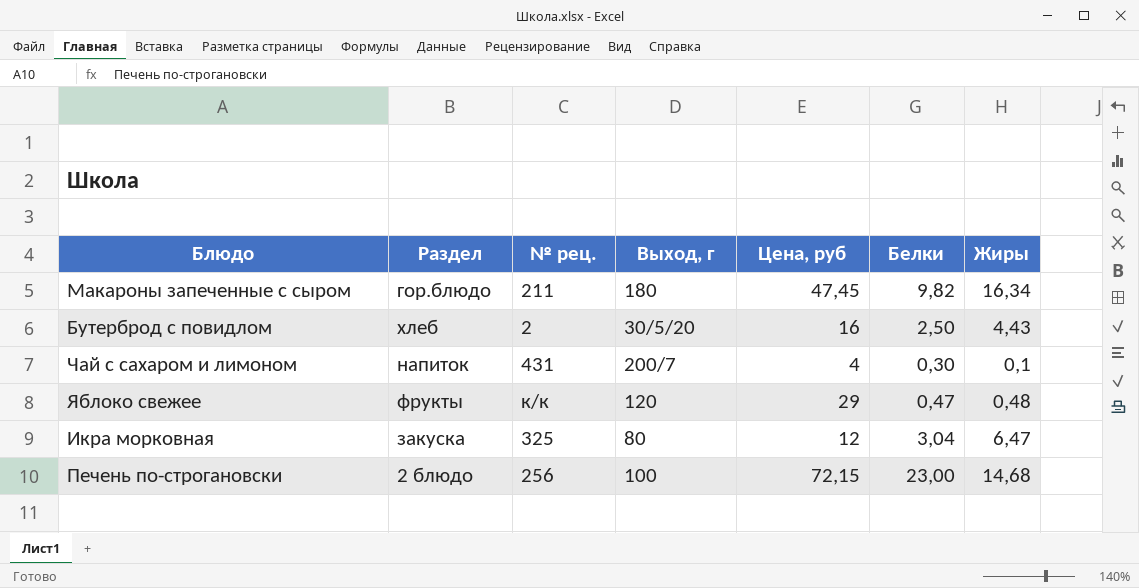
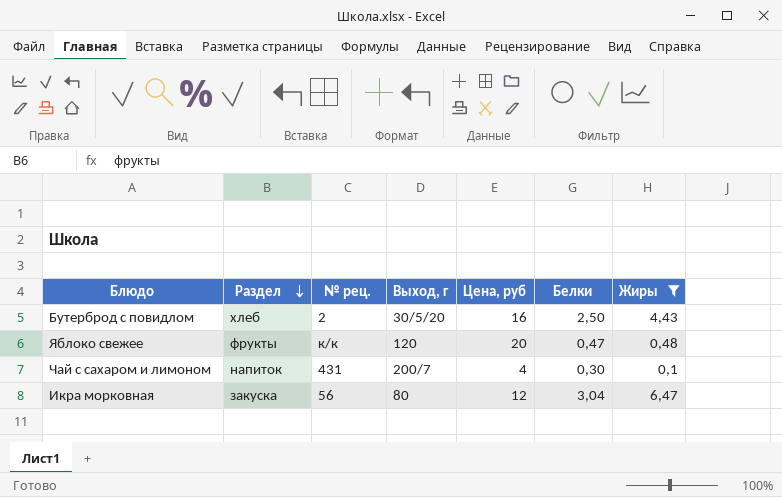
filter: none -> Жиры <= 6,47
row order: none -> Раздел descending
Яблоко свежее | Цена, руб: 29 -> 20
Икра морковная | № рец.: 325 -> 56

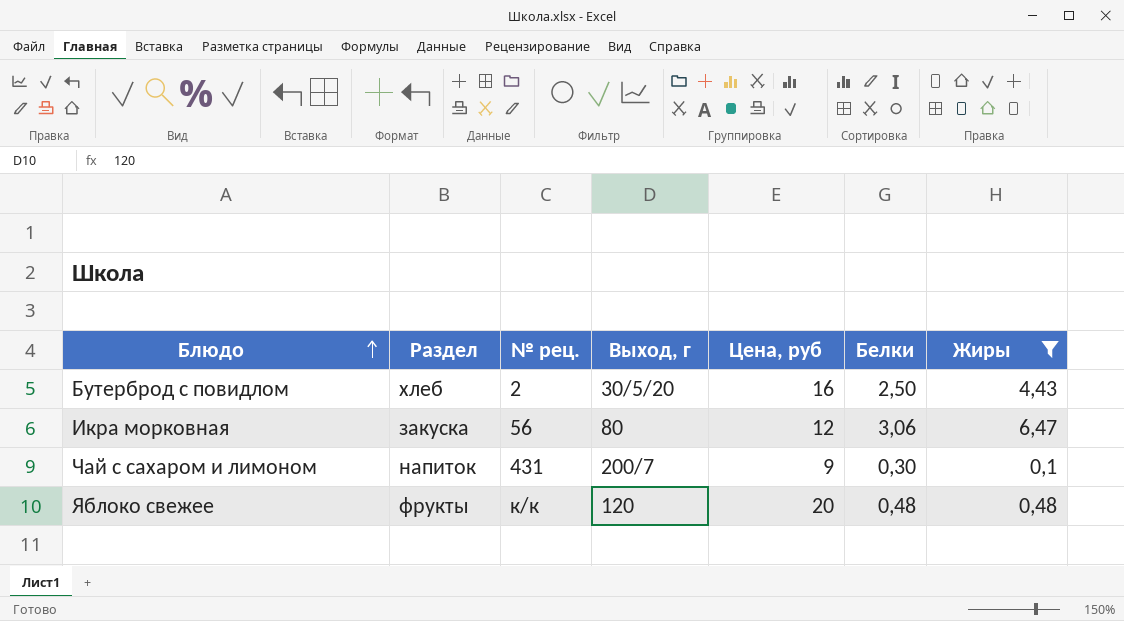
row order: Раздел descending -> Блюдо ascending
Икра морковная | Белки: 3,04 -> 3,06
Чай с сахаром и лимоном | Цена, руб: 4 -> 9
Яблоко свежее | Белки: 0,47 -> 0,48

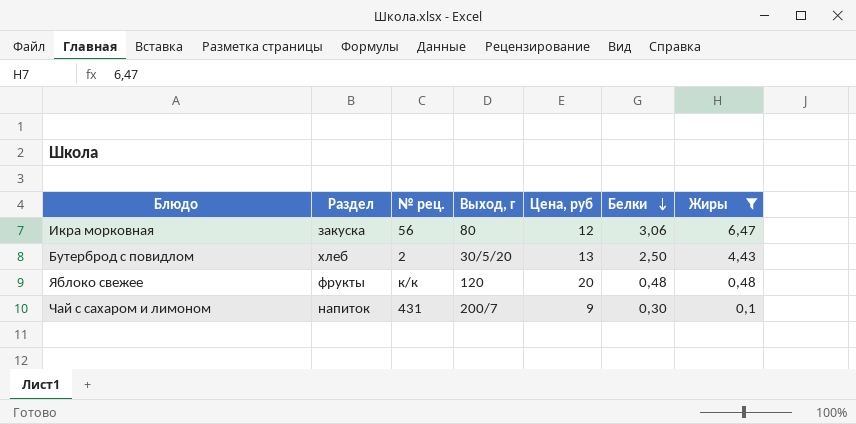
row order: Блюдо ascending -> Белки descending
Бутерброд с повидлом | Цена, руб: 16 -> 13

